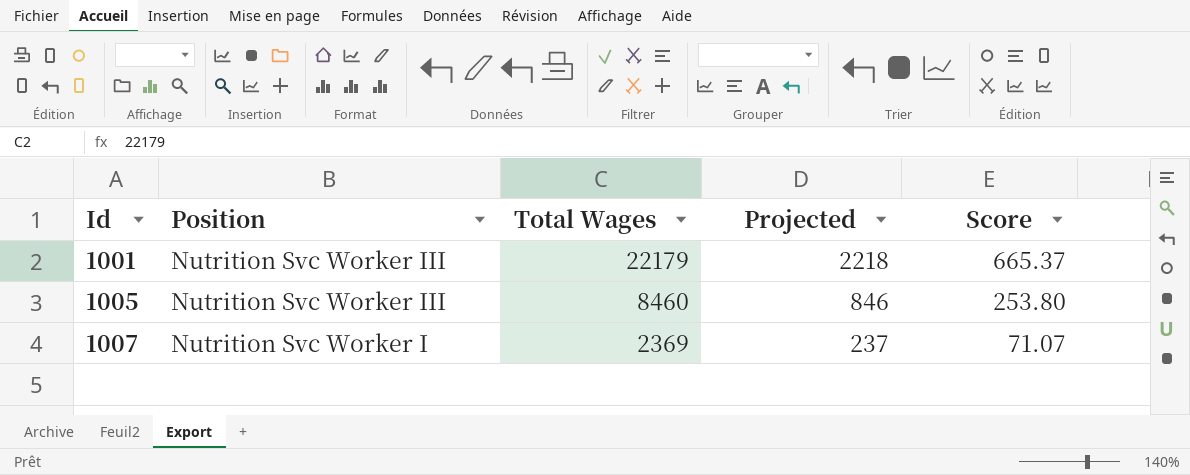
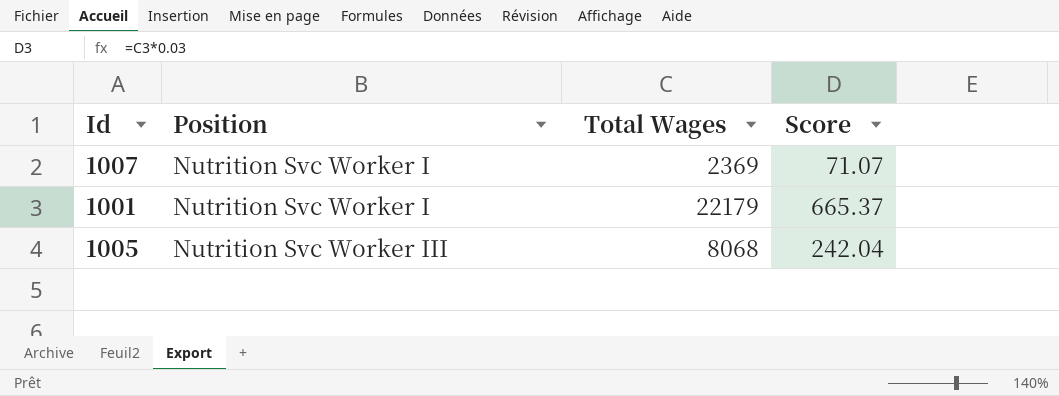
row order: Id ascending -> Position ascending
column Projected | formula: [Total Wages] * 0.1 -> none
1001 | Position: Nutrition Svc Worker III -> Nutrition Svc Worker I
1005 | Total Wages: 8460 -> 8068
1005 | Score: 253.80 -> 242.04

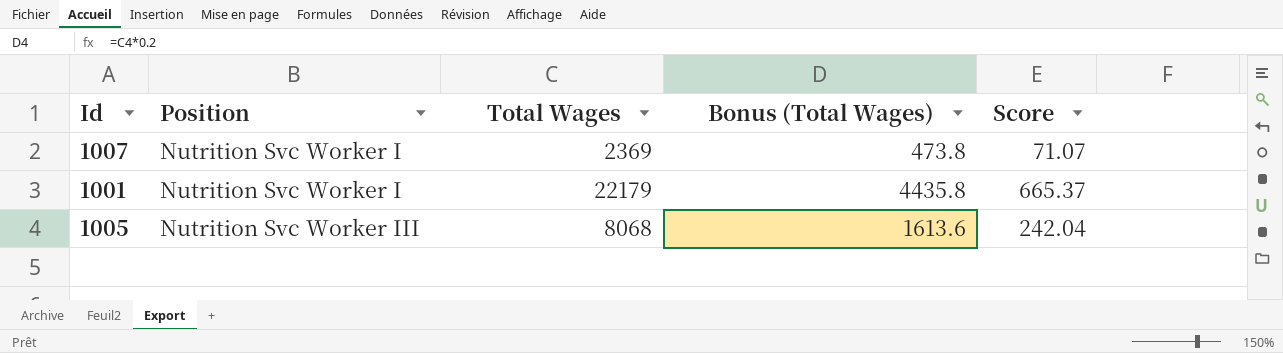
column Bonus (Total Wages) | formula: none -> [Total Wages] * 0.2

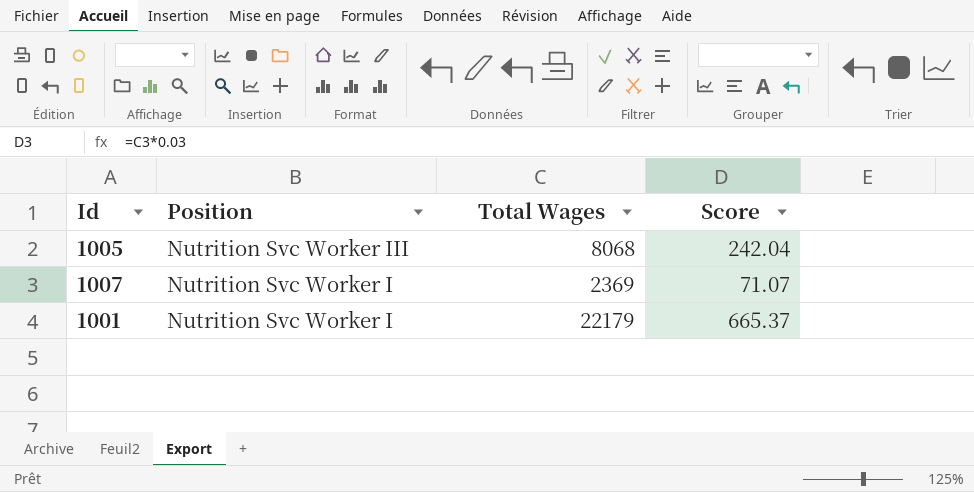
row order: Position ascending -> Position descending
column Bonus (Total Wages) | formula: [Total Wages] * 0.2 -> none

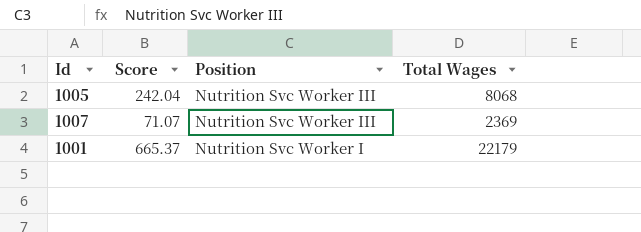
column Score | position: 4 -> 2
1007 | Position: Nutrition Svc Worker I -> Nutrition Svc Worker III

